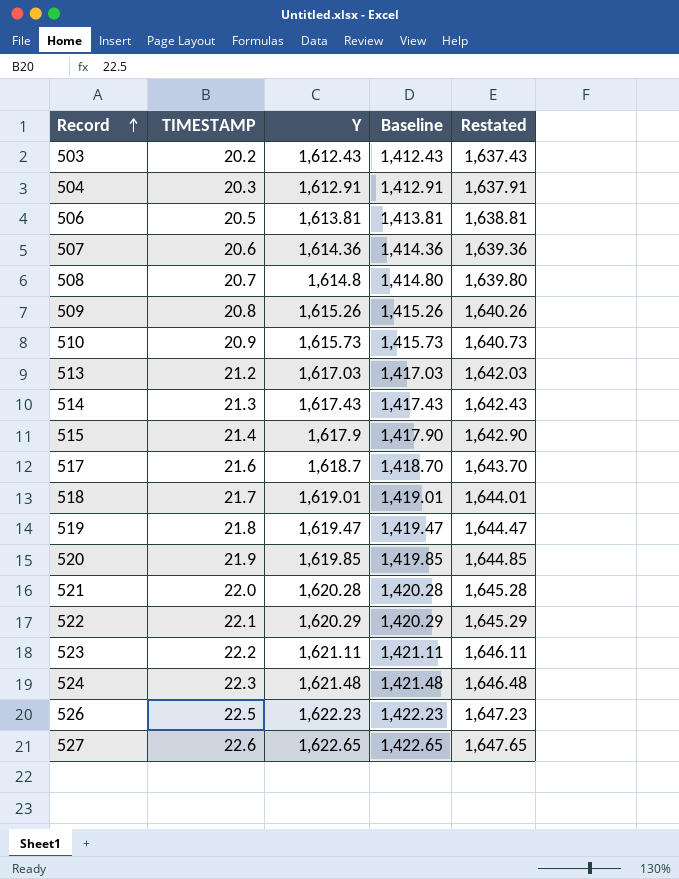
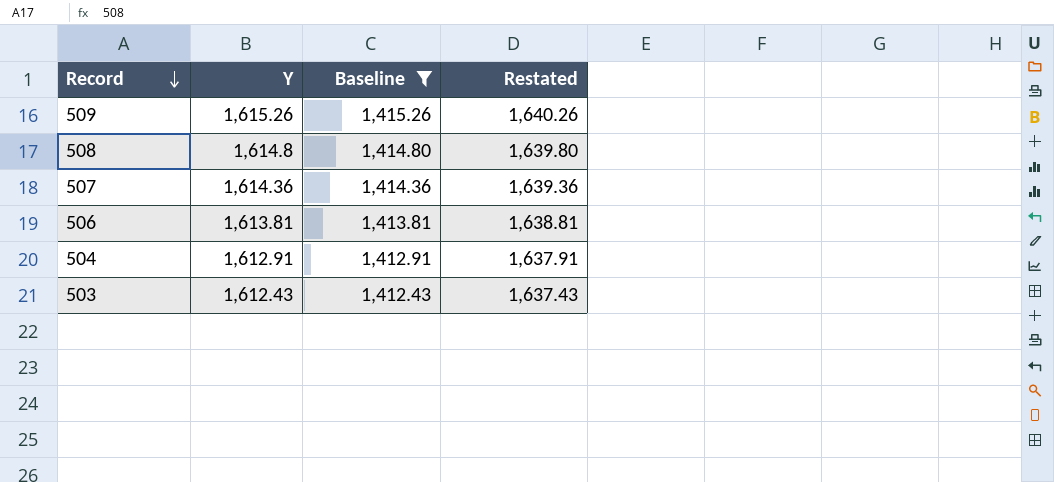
filter: none -> Baseline <= 1,415.26
row order: Record ascending -> Record descending
column TIMESTAMP | position: 2 -> none

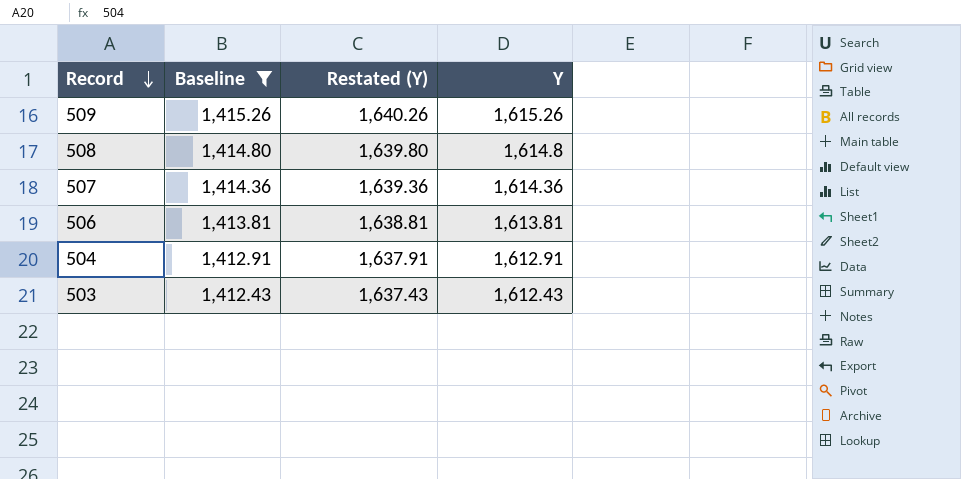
column name: Restated -> Restated (Y)
column Y | position: 2 -> 4

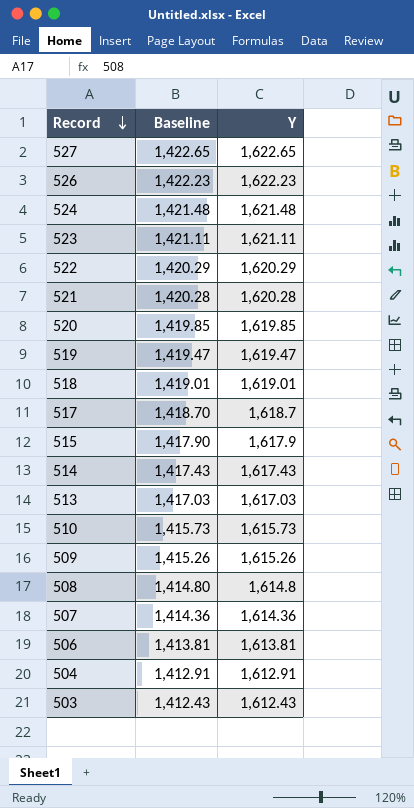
filter: Baseline <= 1,415.26 -> none
column Restated (Y) | formula: [Y] + 25 -> none

